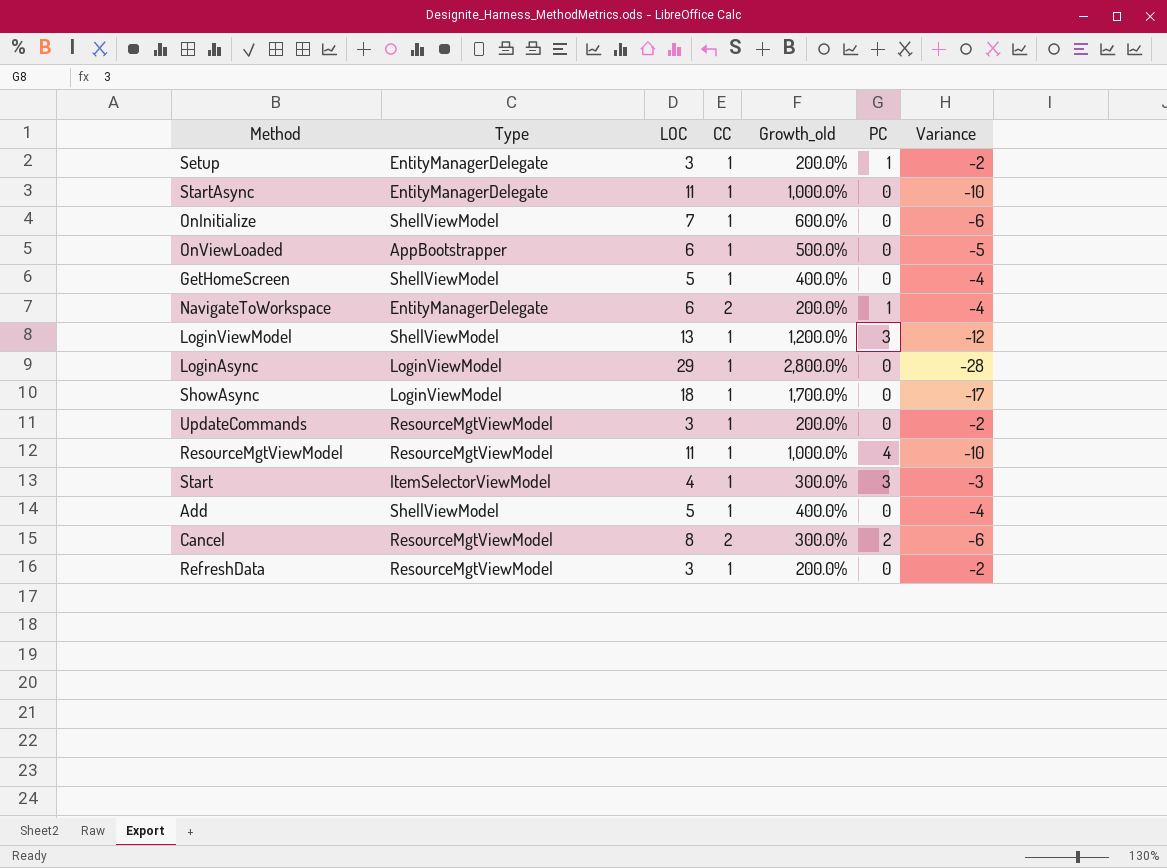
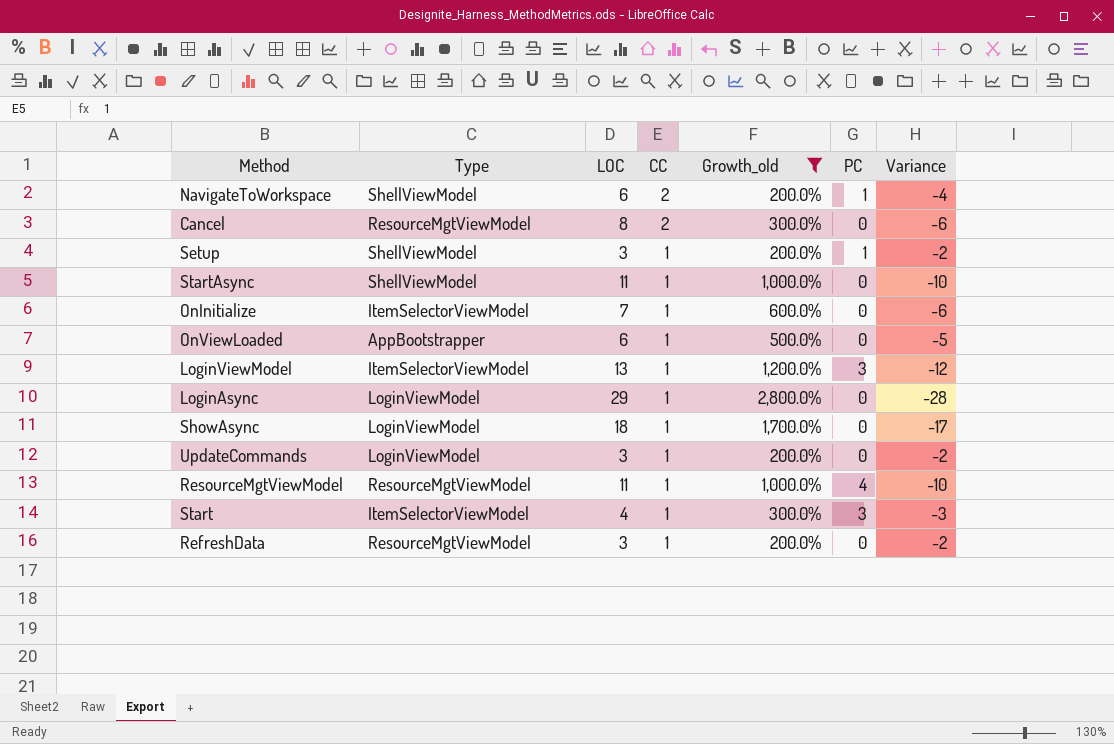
filter: none -> Growth_old != 400.0%
row order: none -> CC descending
NavigateToWorkspace | Type: EntityManagerDelegate -> ShellViewModel
Cancel | PC: 2 -> 0
Setup | Type: EntityManagerDelegate -> ShellViewModel
StartAsync | Type: EntityManagerDelegate -> ShellViewModel
OnInitialize | Type: ShellViewModel -> ItemSelectorViewModel
LoginViewModel | Type: ShellViewModel -> ItemSelectorViewModel
UpdateCommands | Type: ResourceMgtViewModel -> LoginViewModel

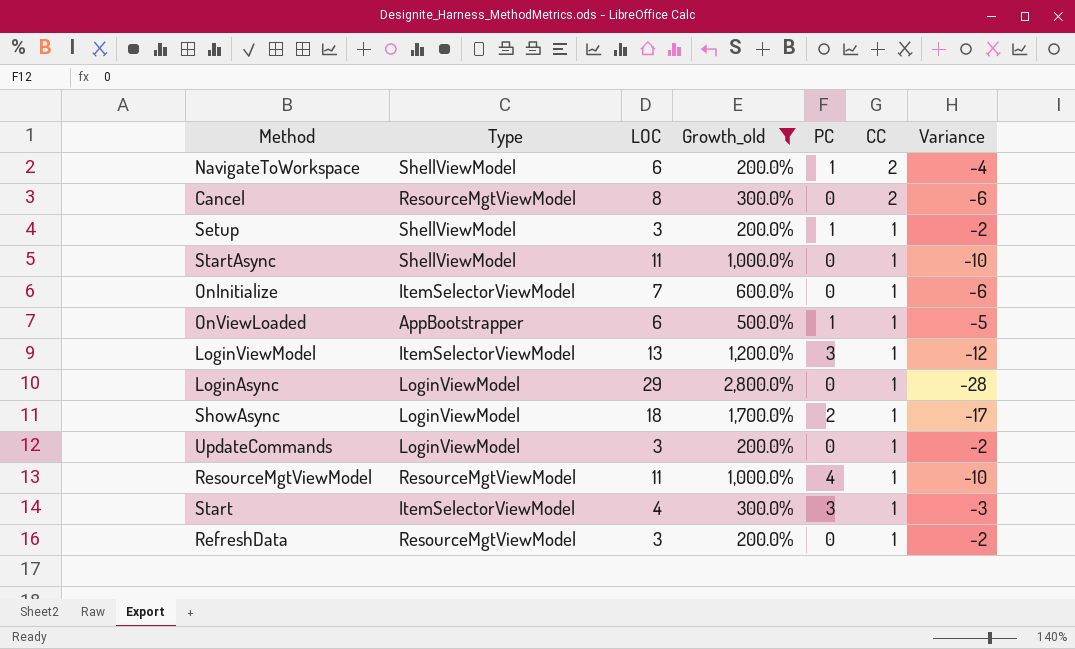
column CC | position: 4 -> 6
OnViewLoaded | PC: 0 -> 1
ShowAsync | PC: 0 -> 2

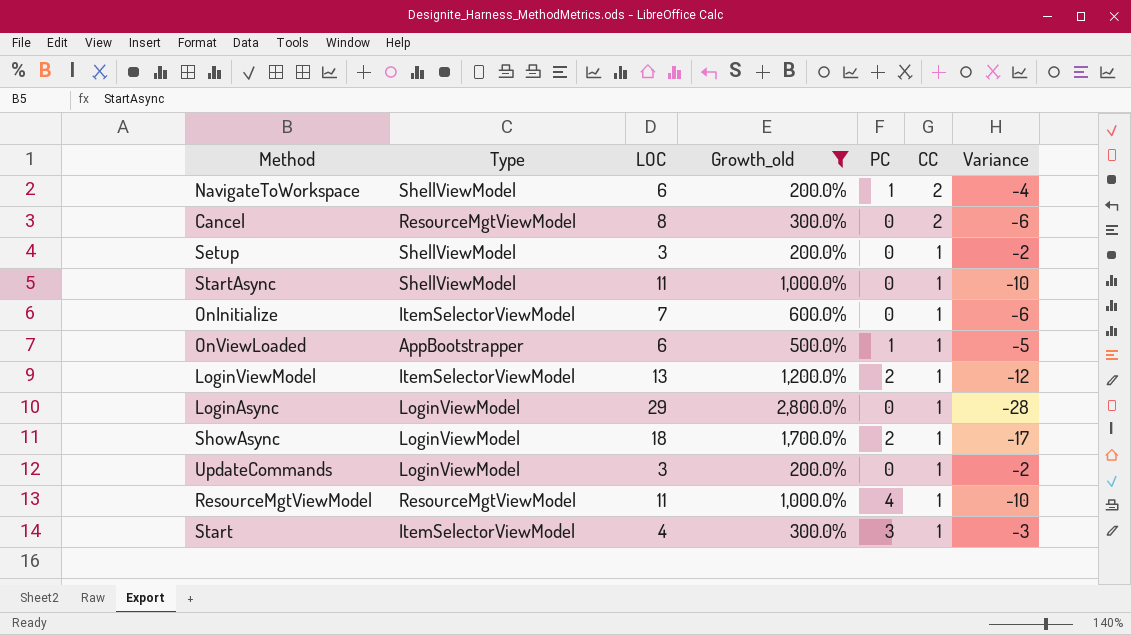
row RefreshData: ResourceMgtViewModel | 3 | 200.0% | 0 | 1 | -2 -> none
Setup | PC: 1 -> 0
LoginViewModel | PC: 3 -> 2

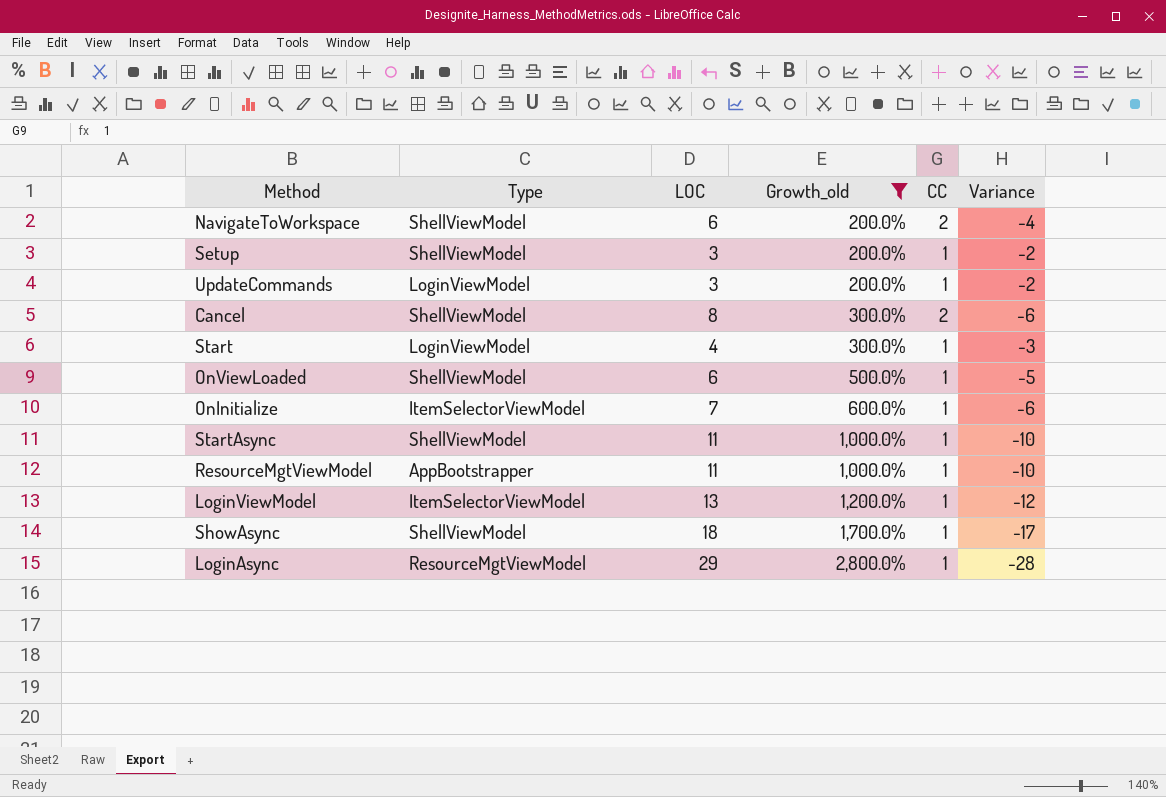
row order: CC descending -> Growth_old ascending
column PC | position: 5 -> none
Cancel | Type: ResourceMgtViewModel -> ShellViewModel
Start | Type: ItemSelectorViewModel -> LoginViewModel
OnViewLoaded | Type: AppBootstrapper -> ShellViewModel
ResourceMgtViewModel | Type: ResourceMgtViewModel -> AppBootstrapper
ShowAsync | Type: LoginViewModel -> ShellViewModel
LoginAsync | Type: LoginViewModel -> ResourceMgtViewModel

